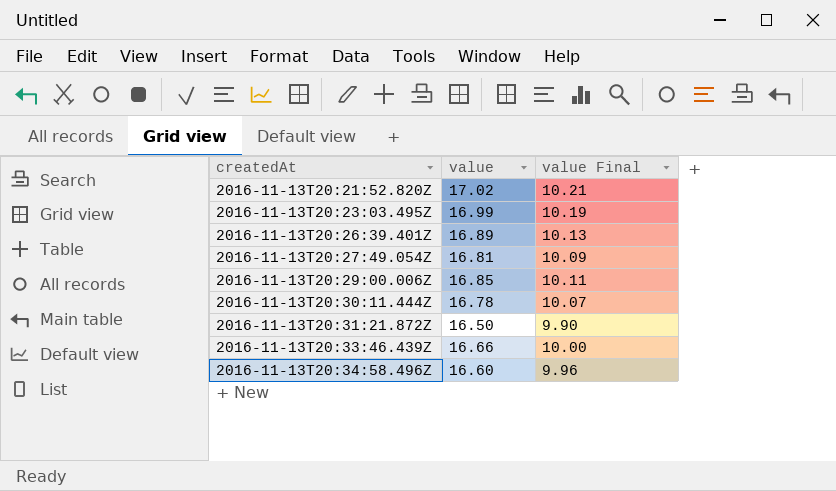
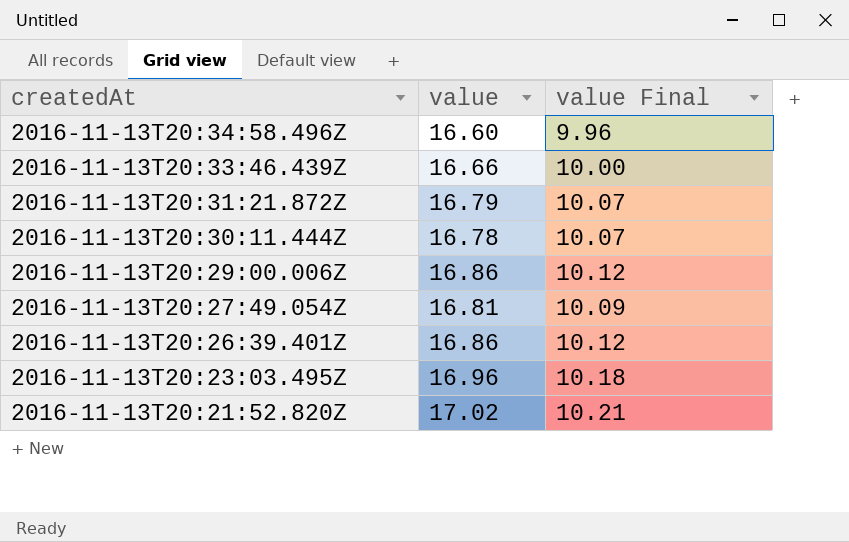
row order: createdAt ascending -> createdAt descending
2016-11-13T20:31:21.872Z | value: 16.50 -> 16.79
2016-11-13T20:31:21.872Z | value Final: 9.90 -> 10.07
2016-11-13T20:29:00.006Z | value: 16.85 -> 16.86
2016-11-13T20:29:00.006Z | value Final: 10.11 -> 10.12
2016-11-13T20:26:39.401Z | value: 16.89 -> 16.86
2016-11-13T20:26:39.401Z | value Final: 10.13 -> 10.12
2016-11-13T20:23:03.495Z | value: 16.99 -> 16.96
2016-11-13T20:23:03.495Z | value Final: 10.19 -> 10.18

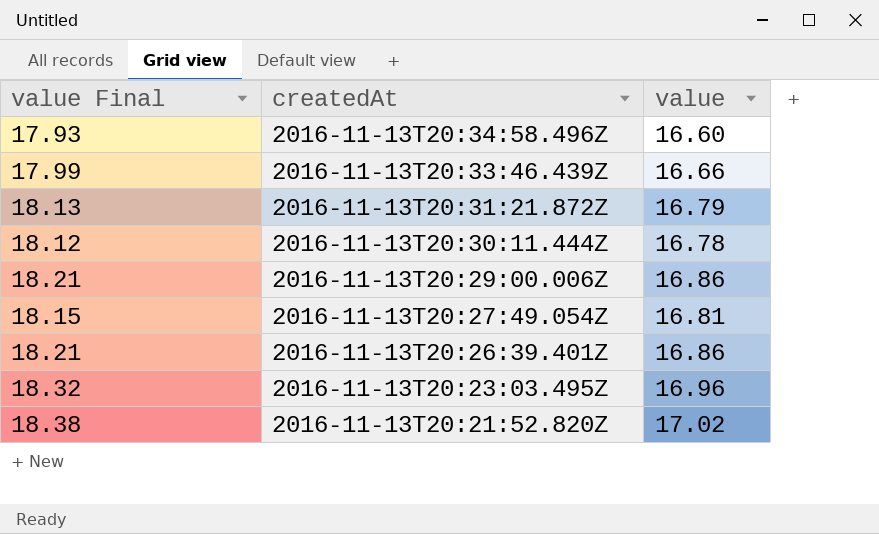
column value Final | formula: [value] * 0.6 -> [value] * 1.08
column value Final | position: 3 -> 1

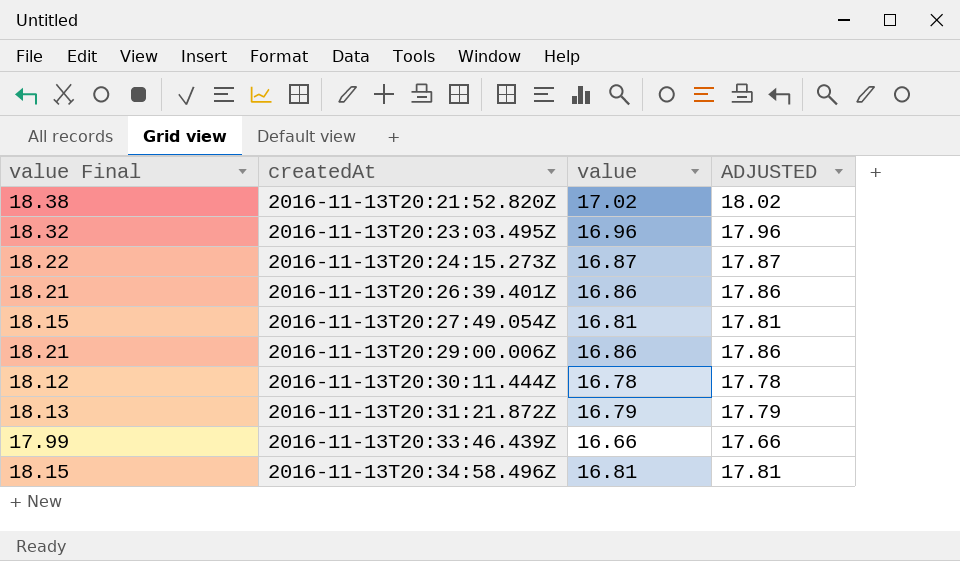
row order: createdAt descending -> createdAt ascending
column ADJUSTED | formula: none -> [value] + 1
row 2016-11-13T20:24:15.273Z: none -> 18.22 | 16.87 | 17.87
2016-11-13T20:34:58.496Z | value Final: 17.93 -> 18.15
2016-11-13T20:34:58.496Z | value: 16.60 -> 16.81

